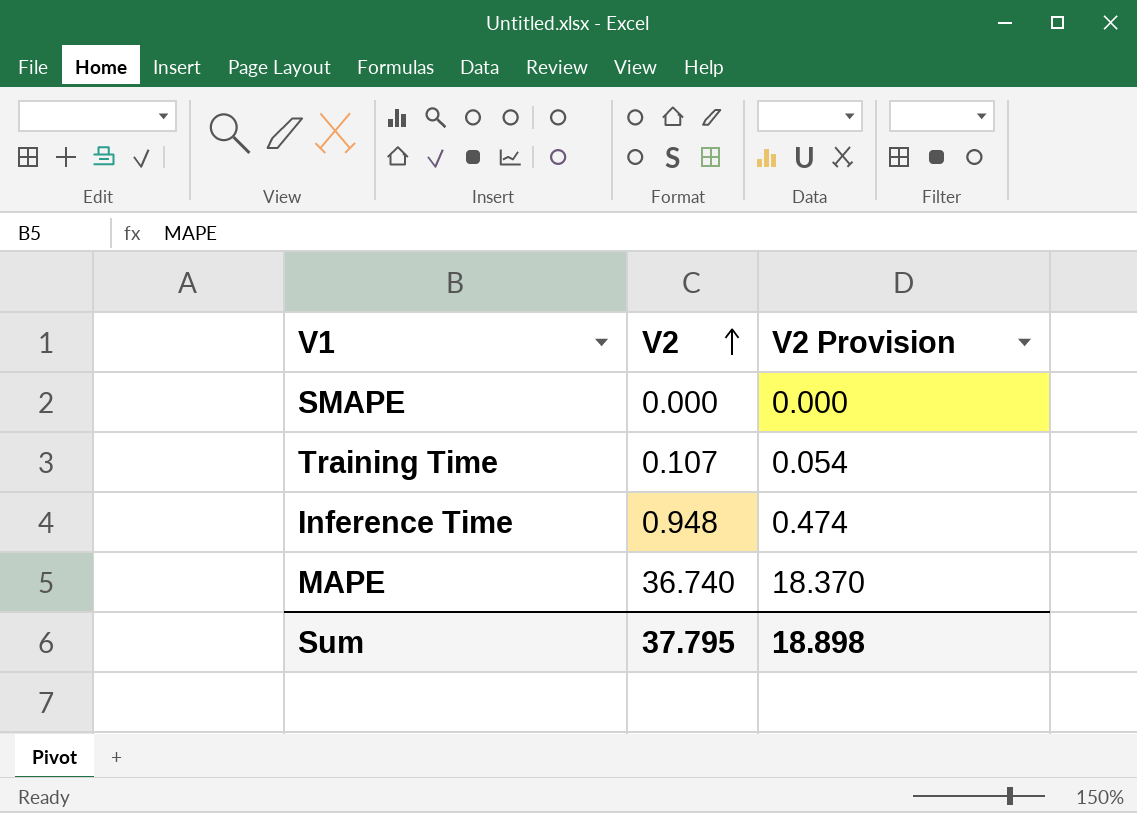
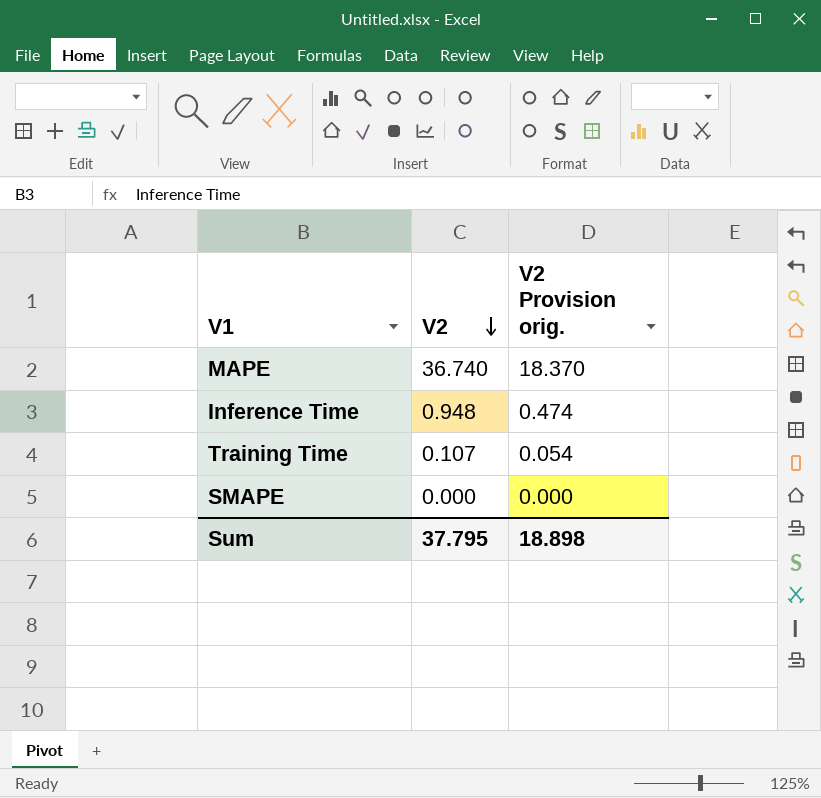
row order: V2 ascending -> V2 descending
column name: V2 Provision -> V2 Provision orig.

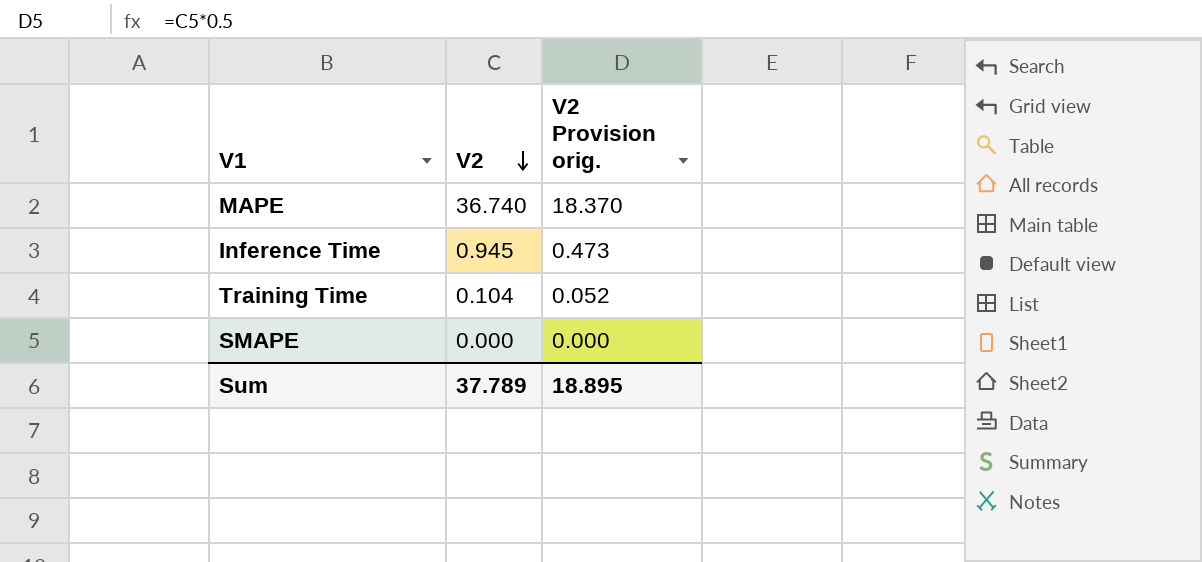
Inference Time | V2: 0.948 -> 0.945
Inference Time | V2 Provision orig.: 0.474 -> 0.473
Training Time | V2: 0.107 -> 0.104
Training Time | V2 Provision orig.: 0.054 -> 0.052
Sum | V2: 37.795 -> 37.789
Sum | V2 Provision orig.: 18.898 -> 18.895

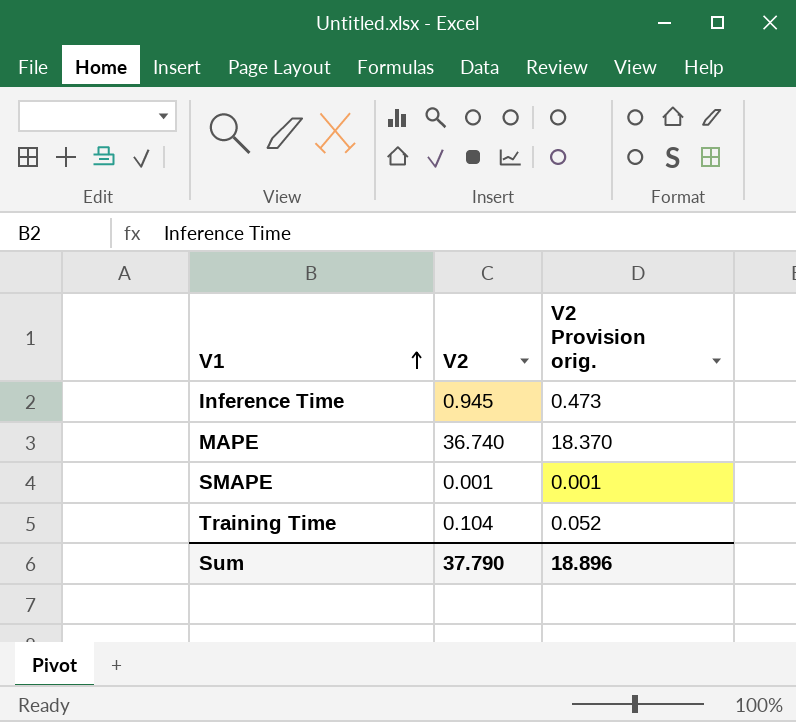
row order: V2 descending -> V1 ascending
SMAPE | V2: 0.000 -> 0.001
SMAPE | V2 Provision orig.: 0.000 -> 0.001
Sum | V2: 37.789 -> 37.790
Sum | V2 Provision orig.: 18.895 -> 18.896

